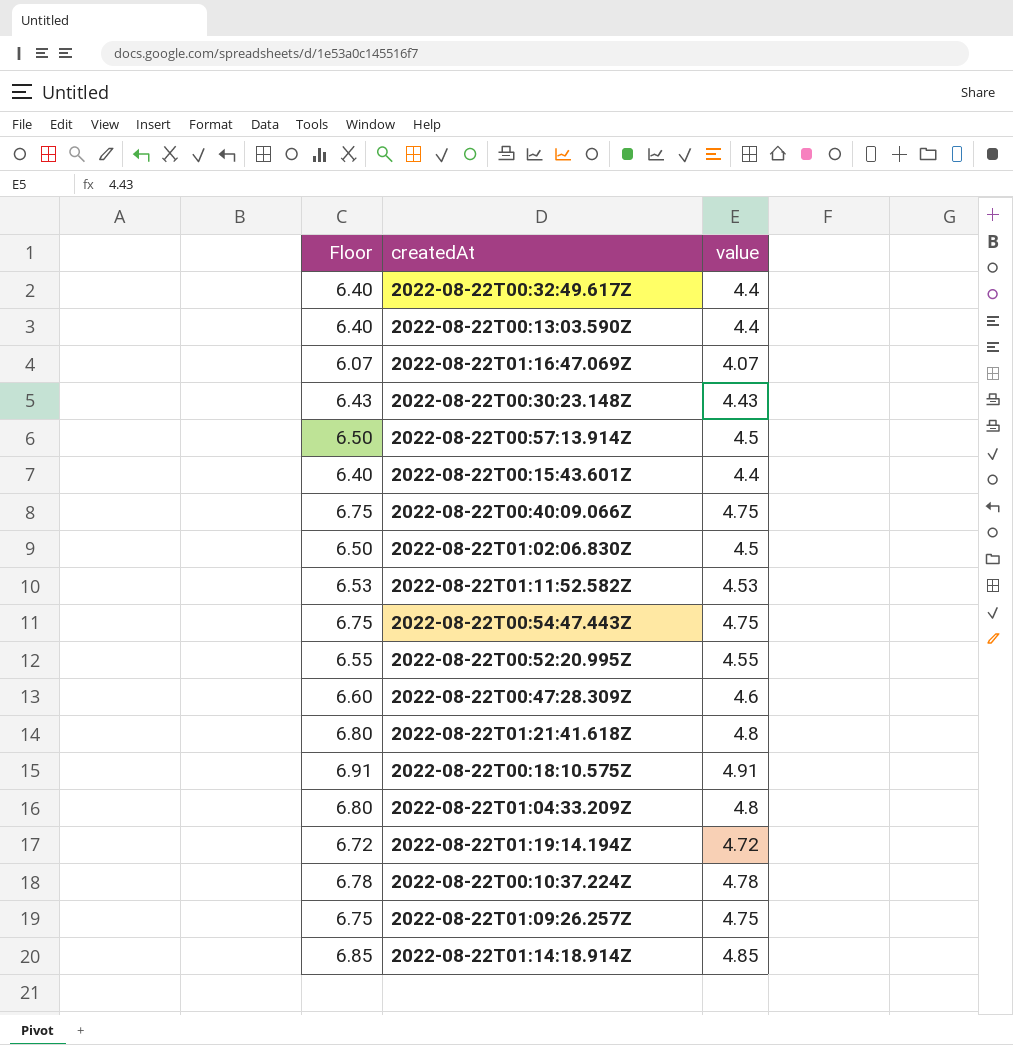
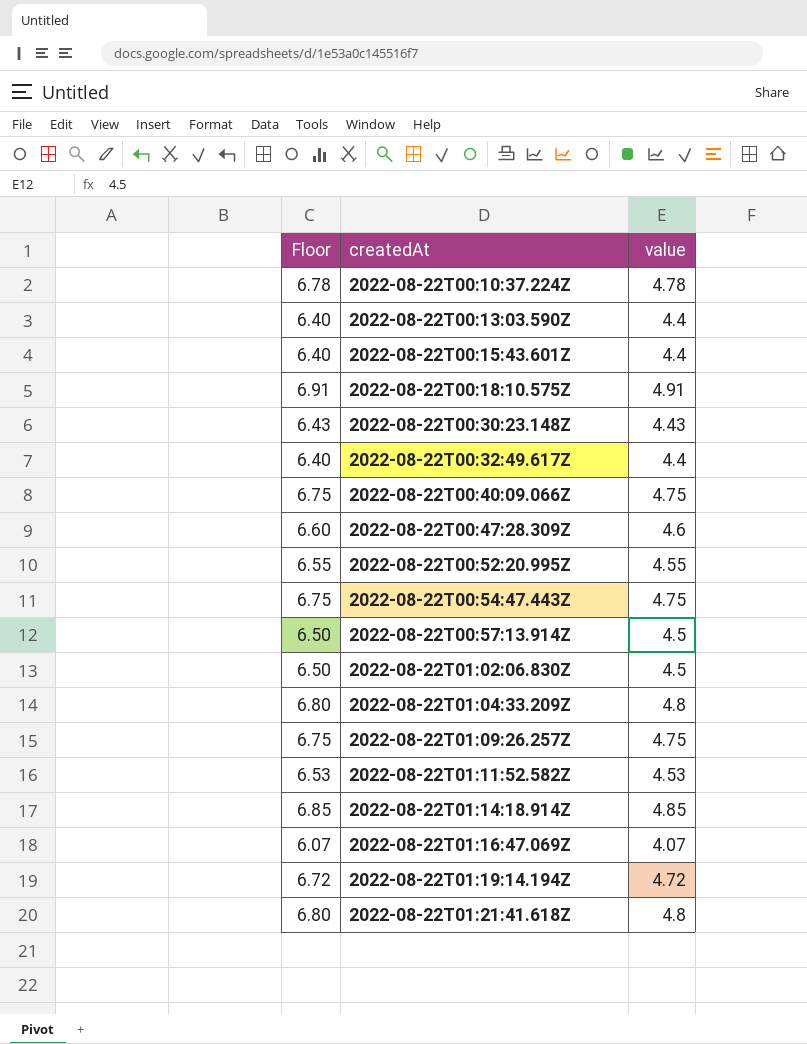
row order: none -> createdAt ascending

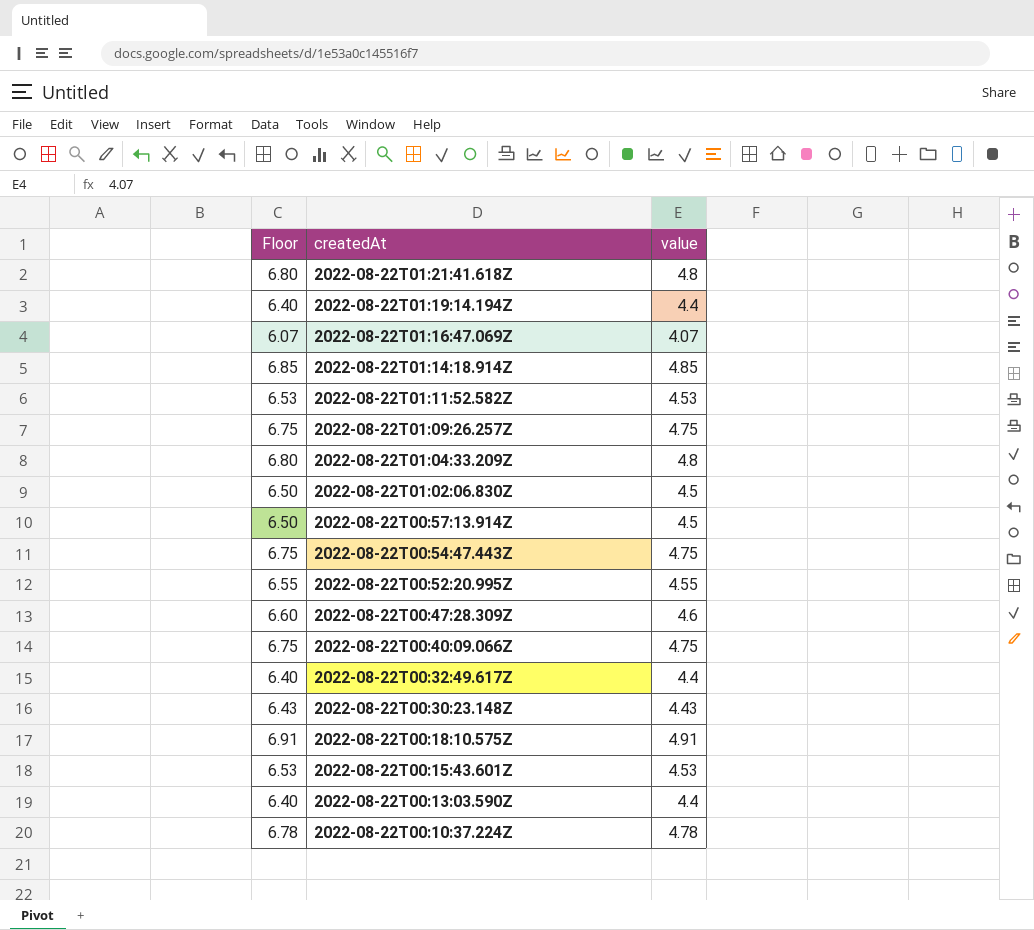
row order: createdAt ascending -> createdAt descending
2022-08-22T01:19:14.194Z | Floor: 6.72 -> 6.40
2022-08-22T01:19:14.194Z | value: 4.72 -> 4.4
2022-08-22T00:15:43.601Z | Floor: 6.40 -> 6.53
2022-08-22T00:15:43.601Z | value: 4.4 -> 4.53

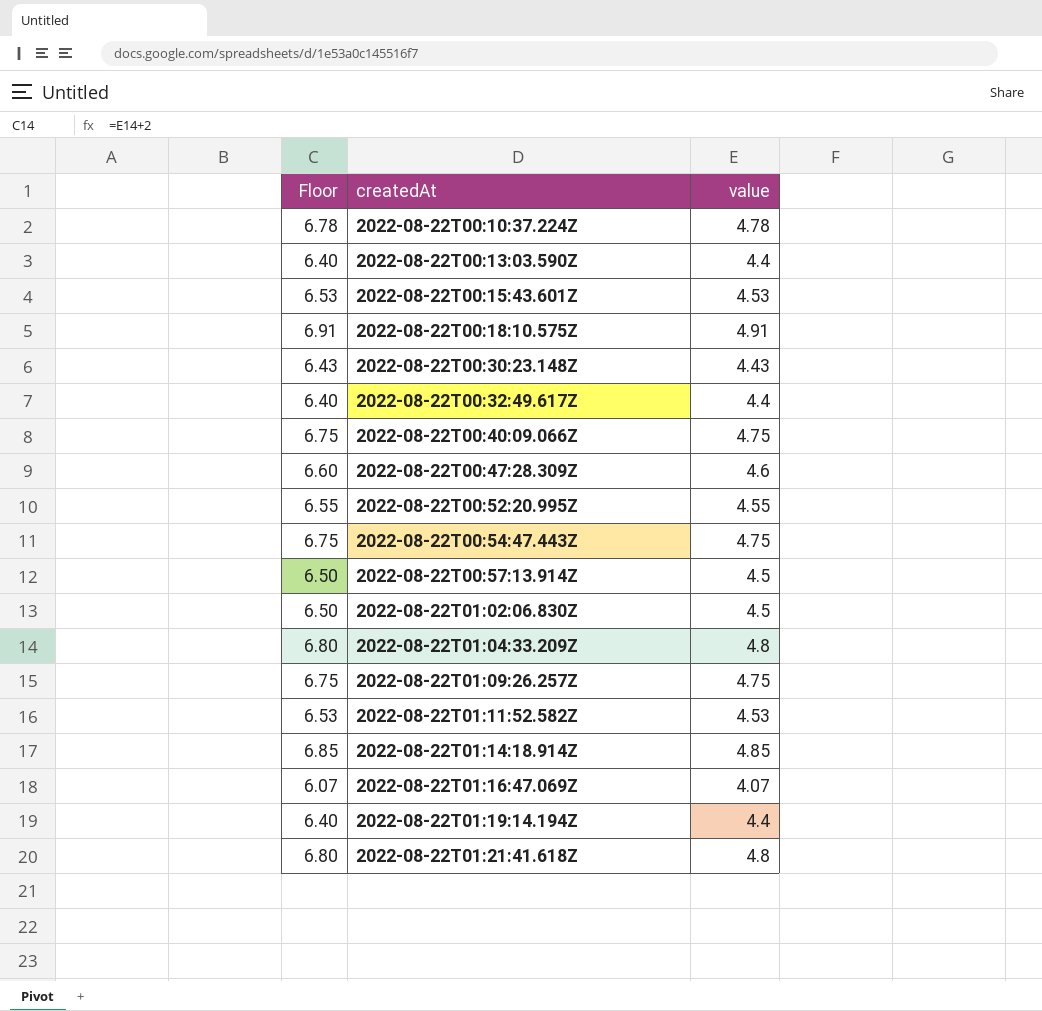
row order: createdAt descending -> createdAt ascending

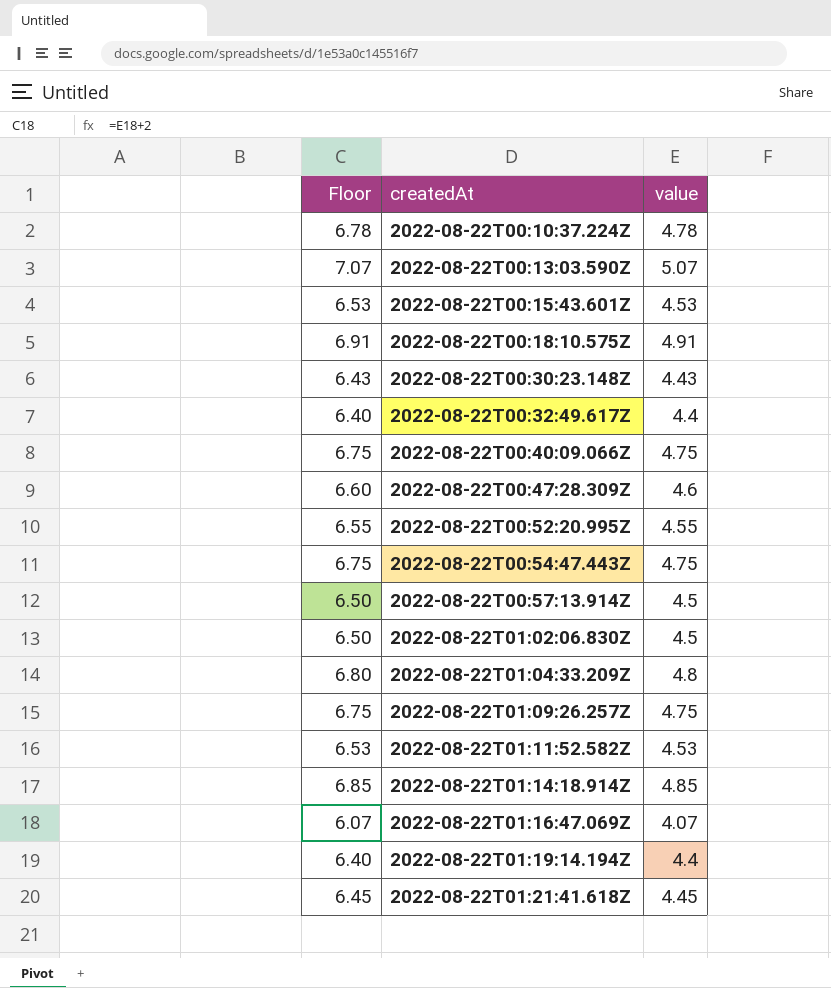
2022-08-22T00:13:03.590Z | Floor: 6.40 -> 7.07
2022-08-22T00:13:03.590Z | value: 4.4 -> 5.07
2022-08-22T01:21:41.618Z | Floor: 6.80 -> 6.45
2022-08-22T01:21:41.618Z | value: 4.8 -> 4.45

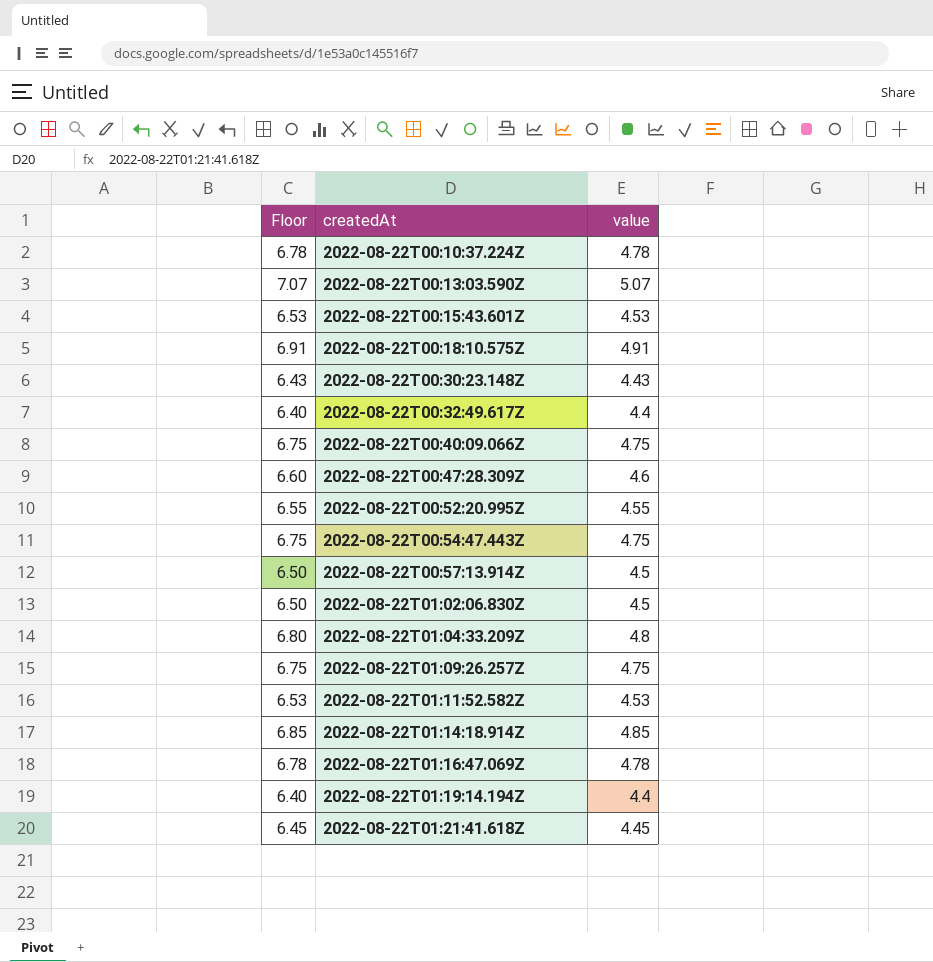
2022-08-22T01:16:47.069Z | Floor: 6.07 -> 6.78
2022-08-22T01:16:47.069Z | value: 4.07 -> 4.78

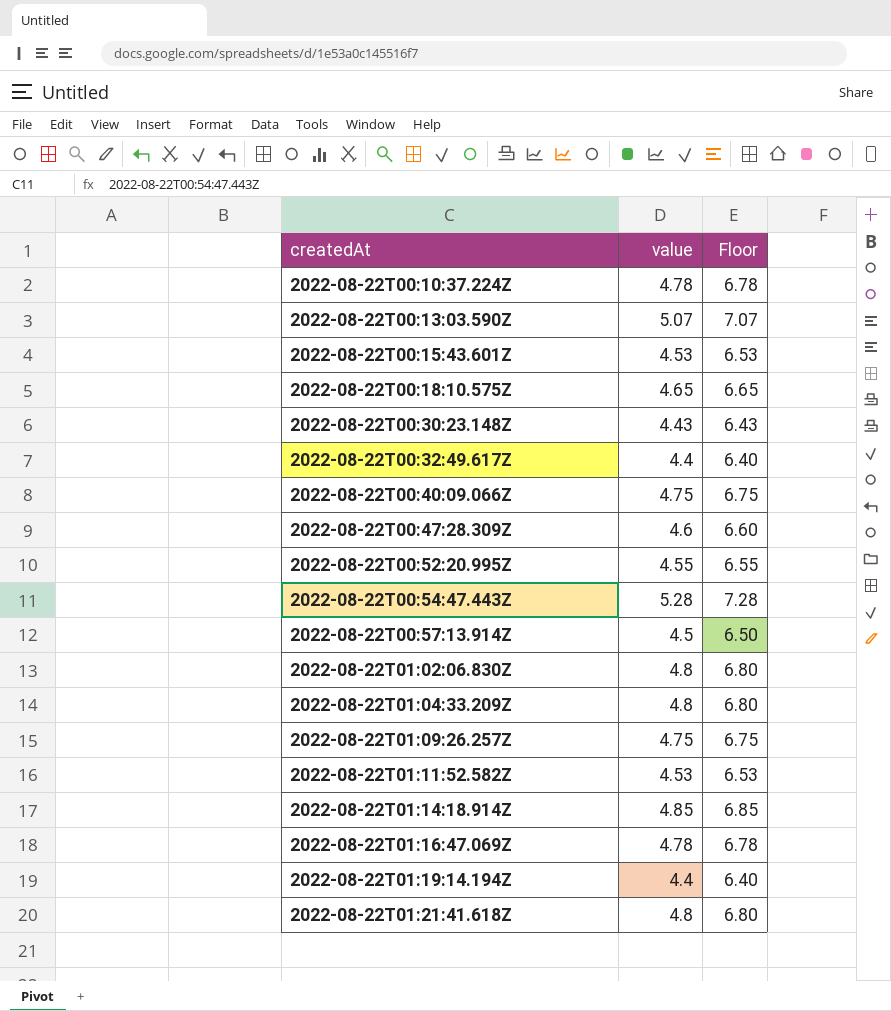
column Floor | position: 1 -> 3
2022-08-22T00:18:10.575Z | value: 4.91 -> 4.65
2022-08-22T00:18:10.575Z | Floor: 6.91 -> 6.65
2022-08-22T00:54:47.443Z | value: 4.75 -> 5.28
2022-08-22T00:54:47.443Z | Floor: 6.75 -> 7.28
2022-08-22T01:02:06.830Z | value: 4.5 -> 4.8
2022-08-22T01:02:06.830Z | Floor: 6.50 -> 6.80
2022-08-22T01:21:41.618Z | value: 4.45 -> 4.8
2022-08-22T01:21:41.618Z | Floor: 6.45 -> 6.80

